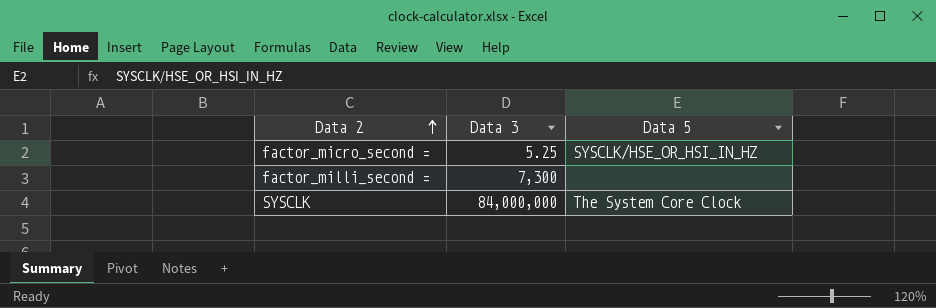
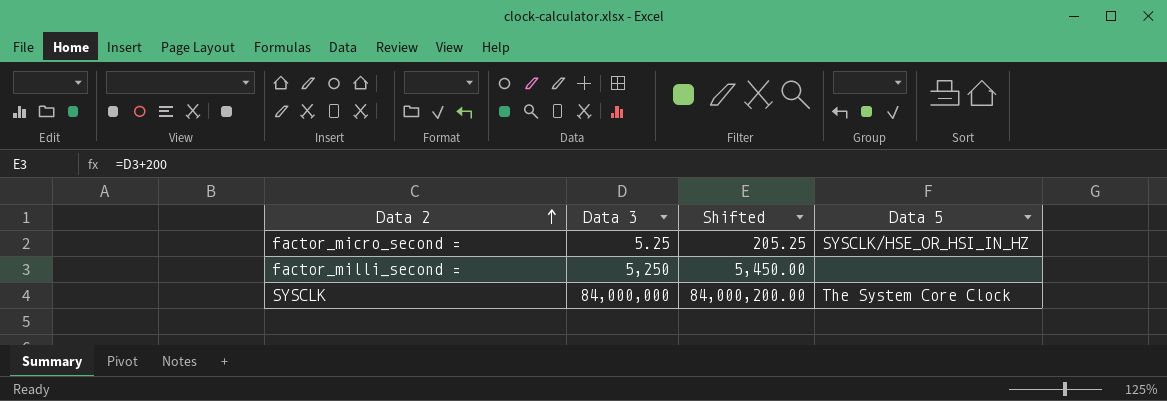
column Shifted | formula: none -> [Data 3] + 200
factor_milli_second = | Data 3: 7,300 -> 5,250

